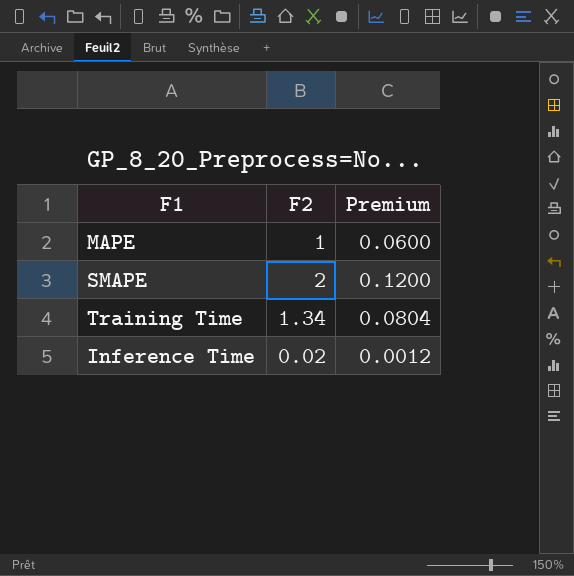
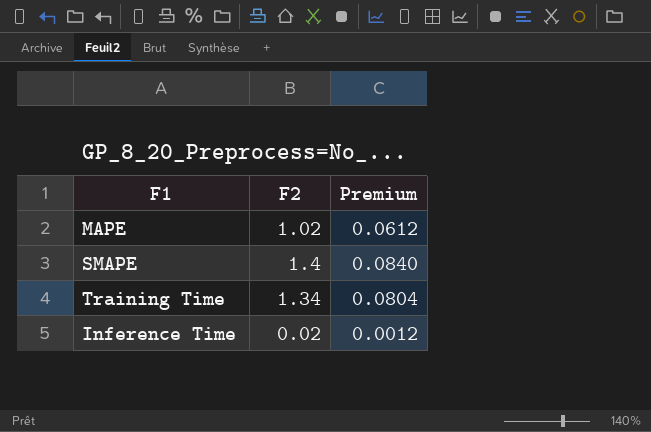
MAPE | F2: 1 -> 1.02
MAPE | Premium: 0.0600 -> 0.0612
SMAPE | F2: 2 -> 1.4
SMAPE | Premium: 0.1200 -> 0.0840

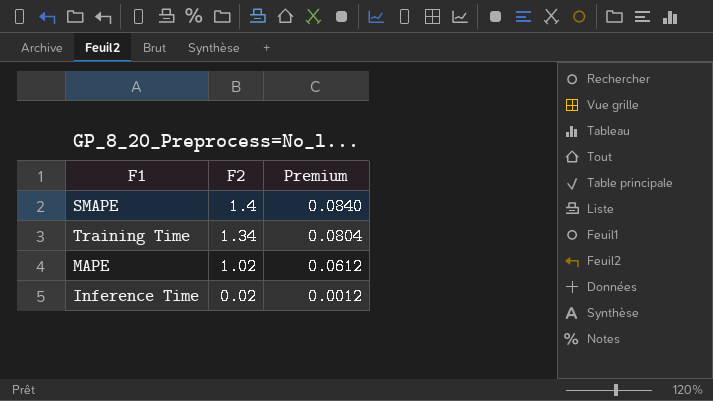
row order: none -> F2 descending

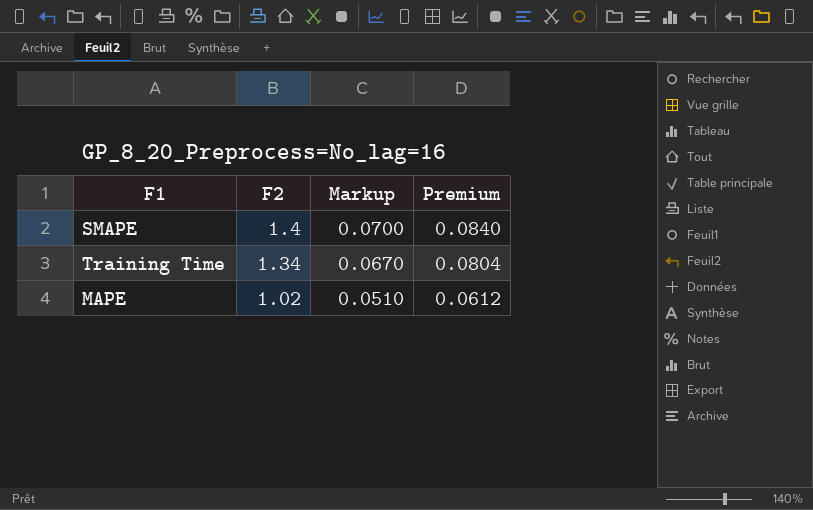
column Markup | formula: none -> [F2] * 0.05
row Inference Time: 0.02 | 0.0012 -> none

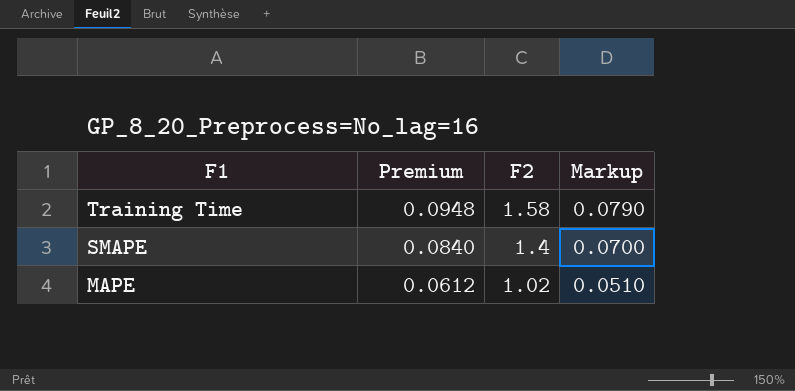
row order: F2 descending -> F1 descending
column Premium | position: 4 -> 2
Training Time | Premium: 0.0804 -> 0.0948
Training Time | F2: 1.34 -> 1.58
Training Time | Markup: 0.0670 -> 0.0790

